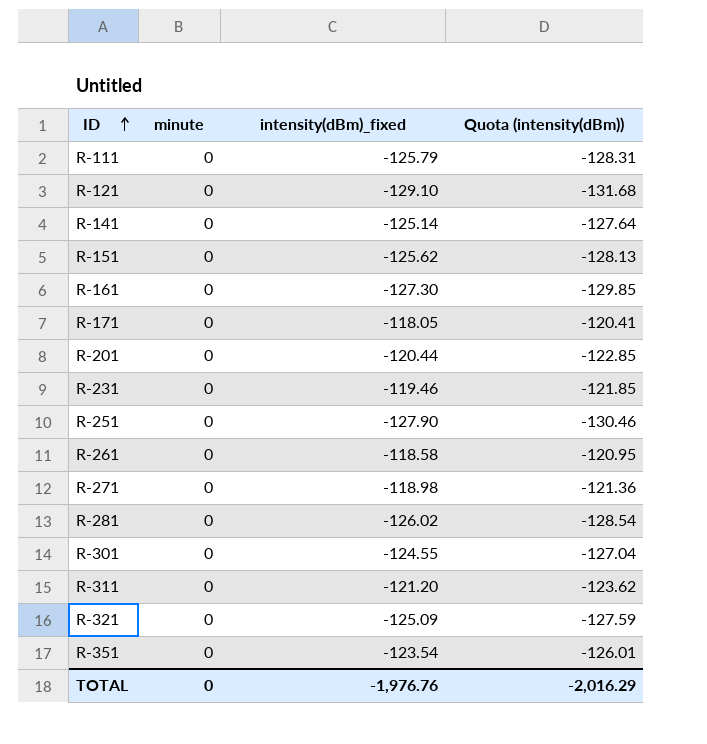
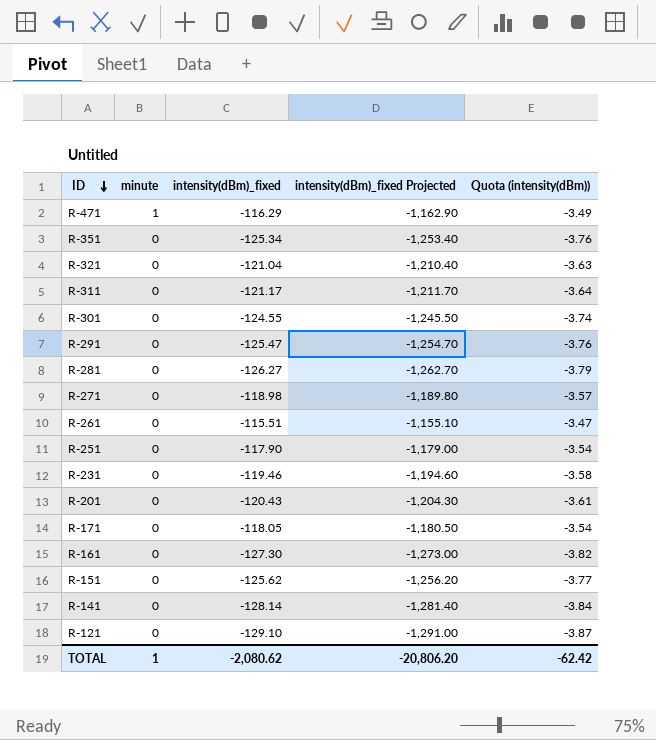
row order: ID ascending -> ID descending
column intensity(dBm)_fixed Projected | formula: none -> [intensity(dBm)_fixed] * 10
column Quota (intensity(dBm)) | formula: [intensity(dBm)_fixed] * 1.02 -> [intensity(dBm)_fixed] * 0.03
row R-111: 0 | -125.79 | -128.31 -> none
row R-471: none -> 1 | -116.29 | -1,162.90 | -3.49
R-351 | intensity(dBm)_fixed: -123.54 -> -125.34
R-321 | intensity(dBm)_fixed: -125.09 -> -121.04
R-311 | intensity(dBm)_fixed: -121.20 -> -121.17
row R-291: none -> 0 | -125.47 | -1,254.70 | -3.76
R-281 | intensity(dBm)_fixed: -126.02 -> -126.27
R-261 | intensity(dBm)_fixed: -118.58 -> -115.51
R-251 | intensity(dBm)_fixed: -127.90 -> -117.90
R-201 | intensity(dBm)_fixed: -120.44 -> -120.43
R-141 | intensity(dBm)_fixed: -125.14 -> -128.14
TOTAL | minute: 0 -> 1
TOTAL | intensity(dBm)_fixed: -1,976.76 -> -2,080.62
TOTAL | Quota (intensity(dBm)): -2,016.29 -> -62.42

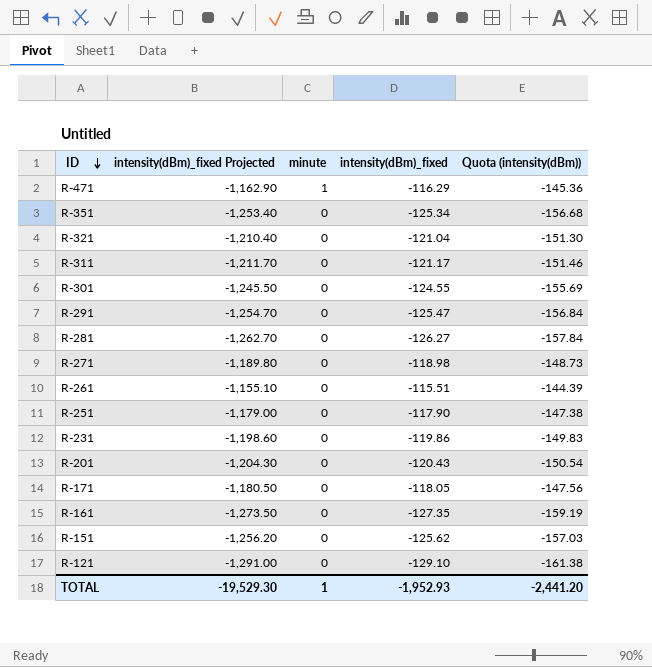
column intensity(dBm)_fixed Projected | position: 4 -> 2
column Quota (intensity(dBm)) | formula: [intensity(dBm)_fixed] * 0.03 -> [intensity(dBm)_fixed] * 1.25
row R-141: 0 | -128.14 | -1,281.40 | -3.84 -> none
R-231 | intensity(dBm)_fixed Projected: -1,194.60 -> -1,198.60
R-231 | intensity(dBm)_fixed: -119.46 -> -119.86
R-161 | intensity(dBm)_fixed Projected: -1,273.00 -> -1,273.50
R-161 | intensity(dBm)_fixed: -127.30 -> -127.35
TOTAL | intensity(dBm)_fixed Projected: -20,806.20 -> -19,529.30
TOTAL | intensity(dBm)_fixed: -2,080.62 -> -1,952.93
TOTAL | Quota (intensity(dBm)): -62.42 -> -2,441.20

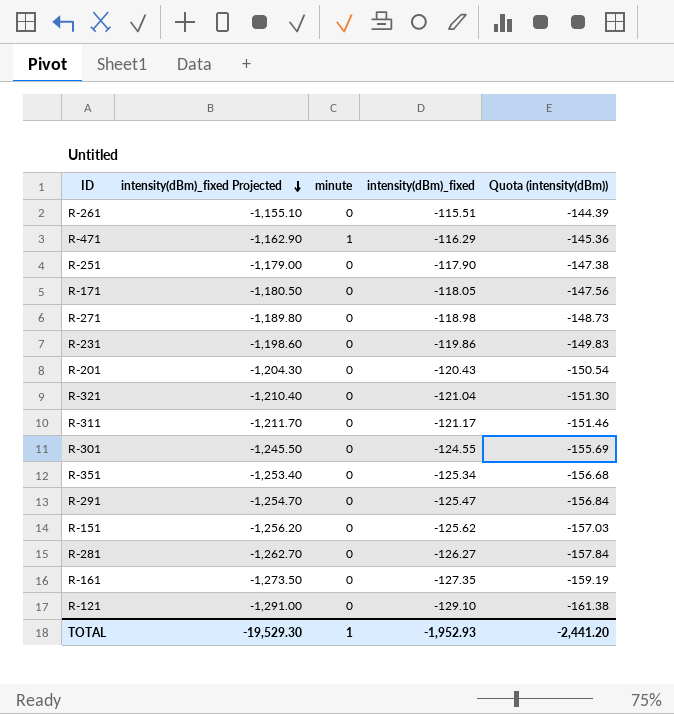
row order: ID descending -> intensity(dBm)_fixed Projected descending

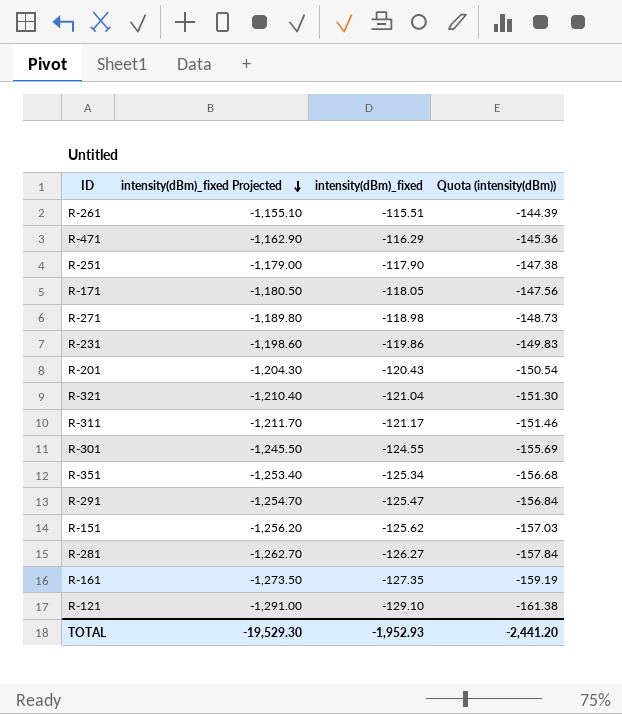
column minute | position: 3 -> none

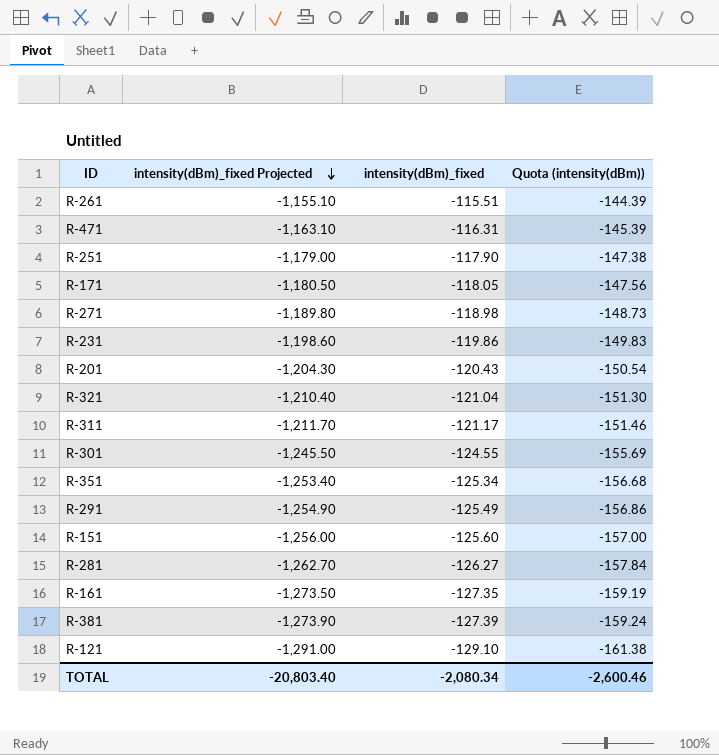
R-471 | intensity(dBm)_fixed Projected: -1,162.90 -> -1,163.10
R-471 | intensity(dBm)_fixed: -116.29 -> -116.31
R-471 | Quota (intensity(dBm)): -145.36 -> -145.39
R-291 | intensity(dBm)_fixed Projected: -1,254.70 -> -1,254.90
R-291 | intensity(dBm)_fixed: -125.47 -> -125.49
R-291 | Quota (intensity(dBm)): -156.84 -> -156.86
R-151 | intensity(dBm)_fixed Projected: -1,256.20 -> -1,256.00
R-151 | intensity(dBm)_fixed: -125.62 -> -125.60
R-151 | Quota (intensity(dBm)): -157.03 -> -157.00
row R-381: none -> -1,273.90 | -127.39 | -159.24
TOTAL | intensity(dBm)_fixed Projected: -19,529.30 -> -20,803.40
TOTAL | intensity(dBm)_fixed: -1,952.93 -> -2,080.34
TOTAL | Quota (intensity(dBm)): -2,441.20 -> -2,600.46

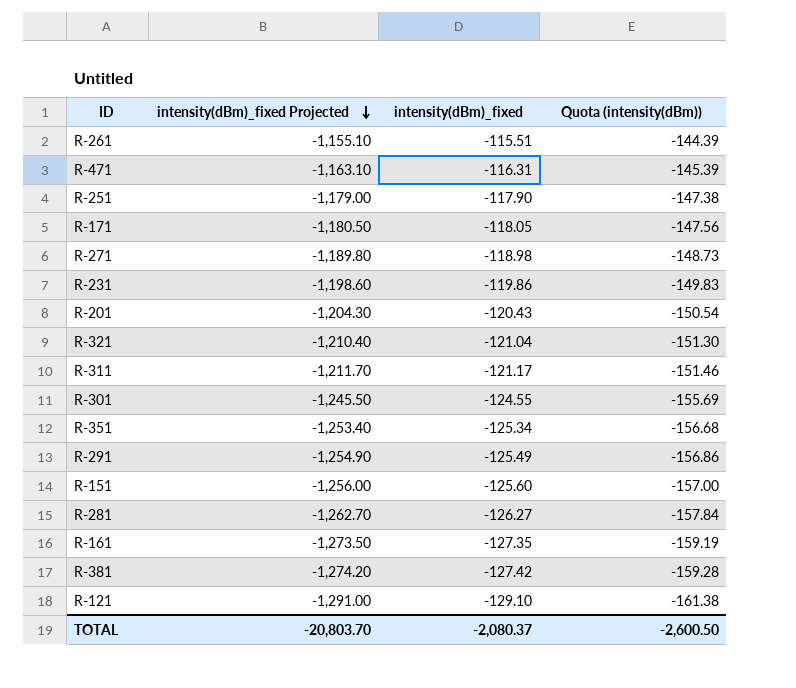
R-381 | intensity(dBm)_fixed Projected: -1,273.90 -> -1,274.20
R-381 | intensity(dBm)_fixed: -127.39 -> -127.42
R-381 | Quota (intensity(dBm)): -159.24 -> -159.28
TOTAL | intensity(dBm)_fixed Projected: -20,803.40 -> -20,803.70
TOTAL | intensity(dBm)_fixed: -2,080.34 -> -2,080.37
TOTAL | Quota (intensity(dBm)): -2,600.46 -> -2,600.50

